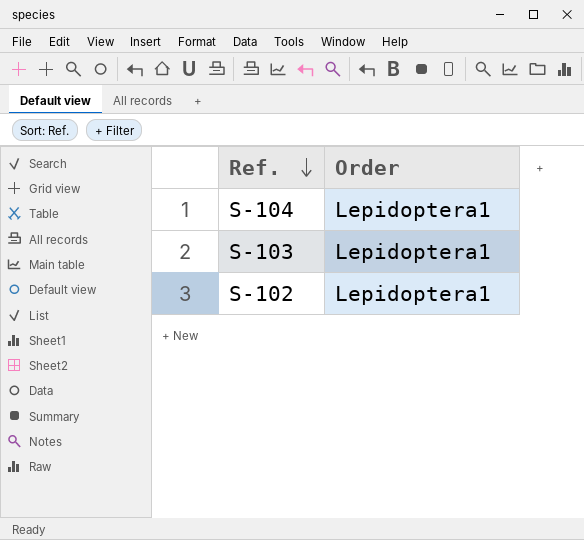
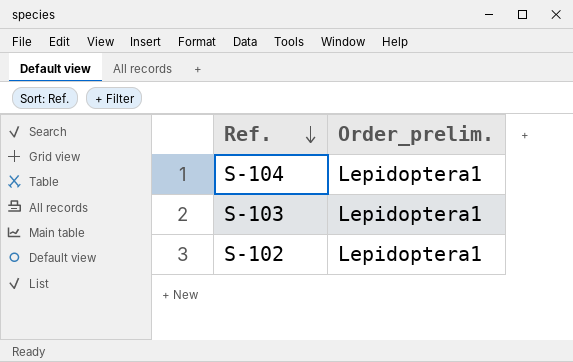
column name: Order -> Order_prelim.

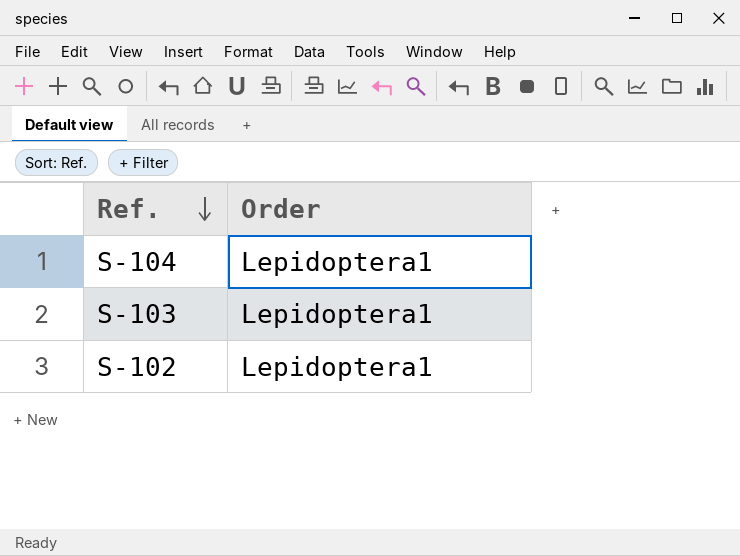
column name: Order_prelim. -> Order

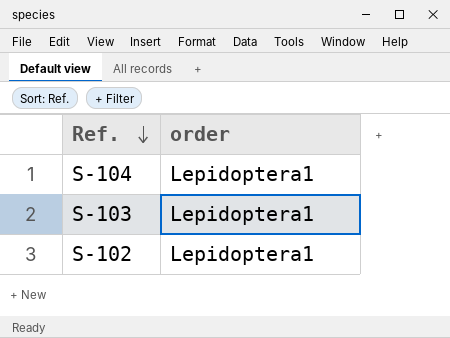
column name: Order -> order

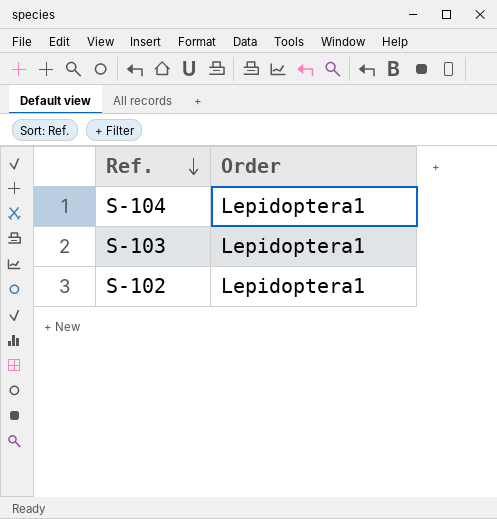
column name: order -> Order

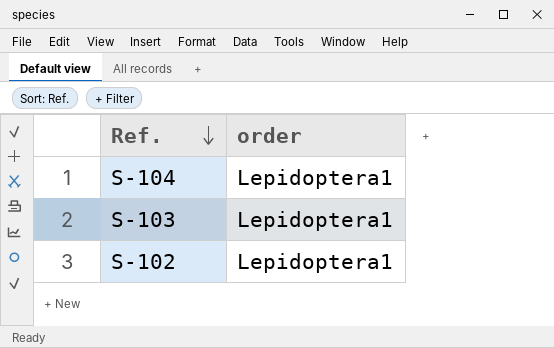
column name: Order -> order

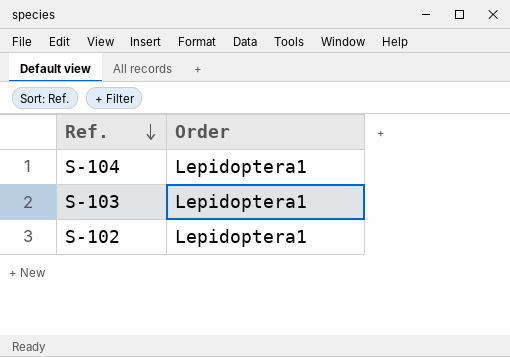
column name: order -> Order

